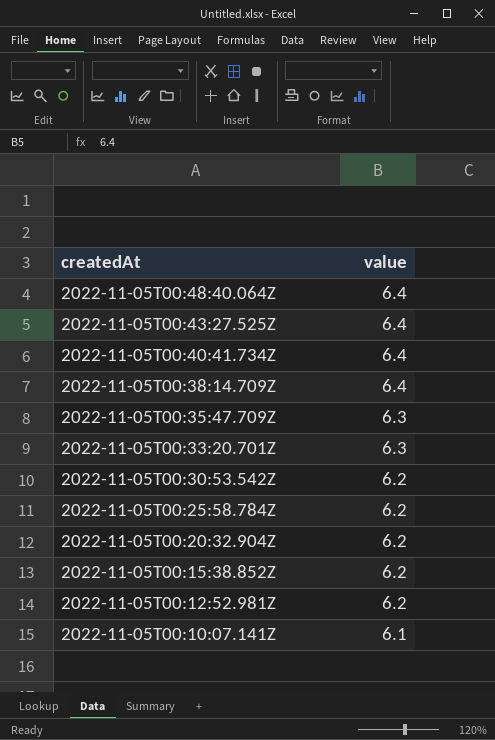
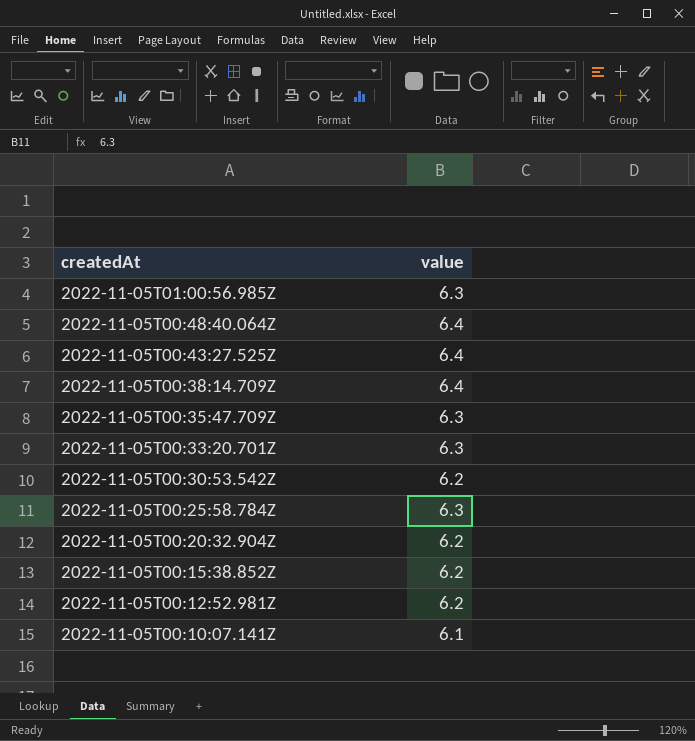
row 2022-11-05T00:40:41.734Z: 6.4 -> none
row 2022-11-05T01:00:56.985Z: none -> 6.3
2022-11-05T00:25:58.784Z | value: 6.2 -> 6.3

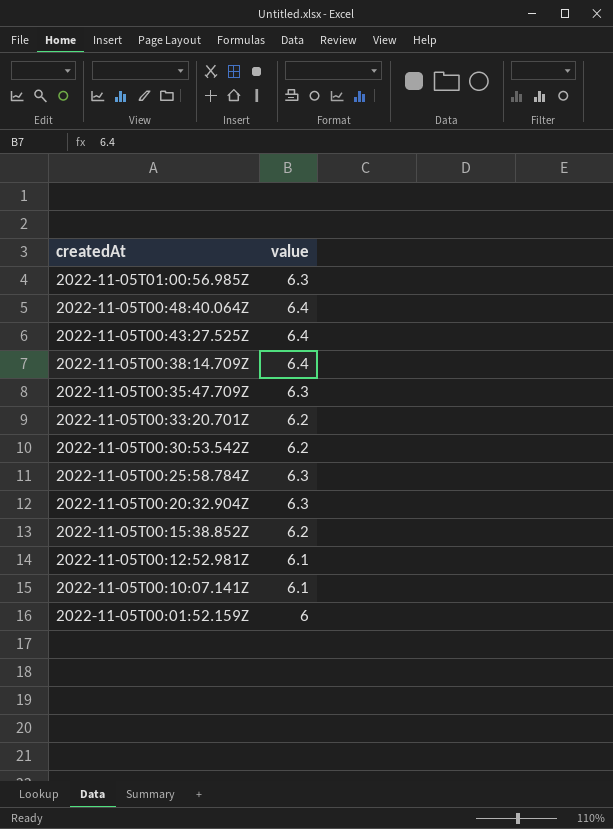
2022-11-05T00:33:20.701Z | value: 6.3 -> 6.2
2022-11-05T00:20:32.904Z | value: 6.2 -> 6.3
2022-11-05T00:12:52.981Z | value: 6.2 -> 6.1
row 2022-11-05T00:01:52.159Z: none -> 6

